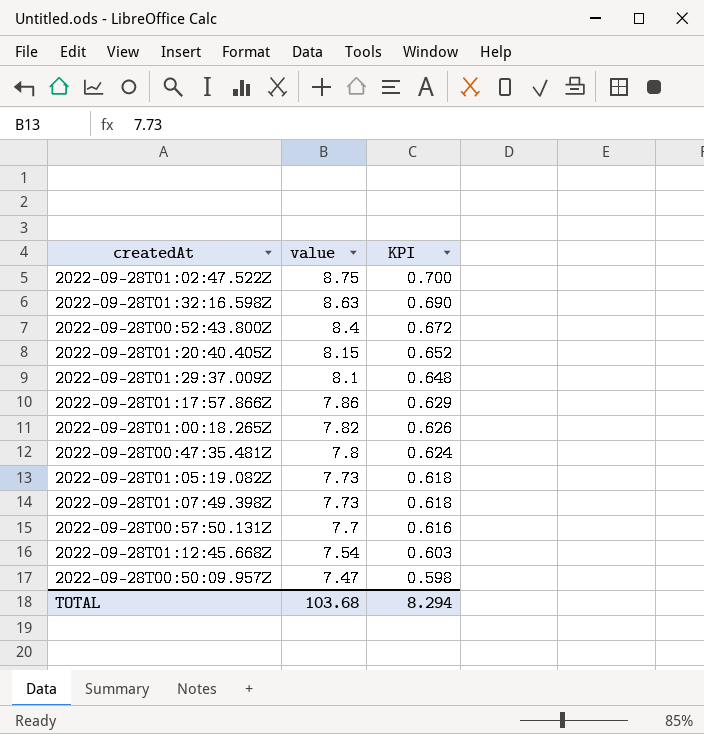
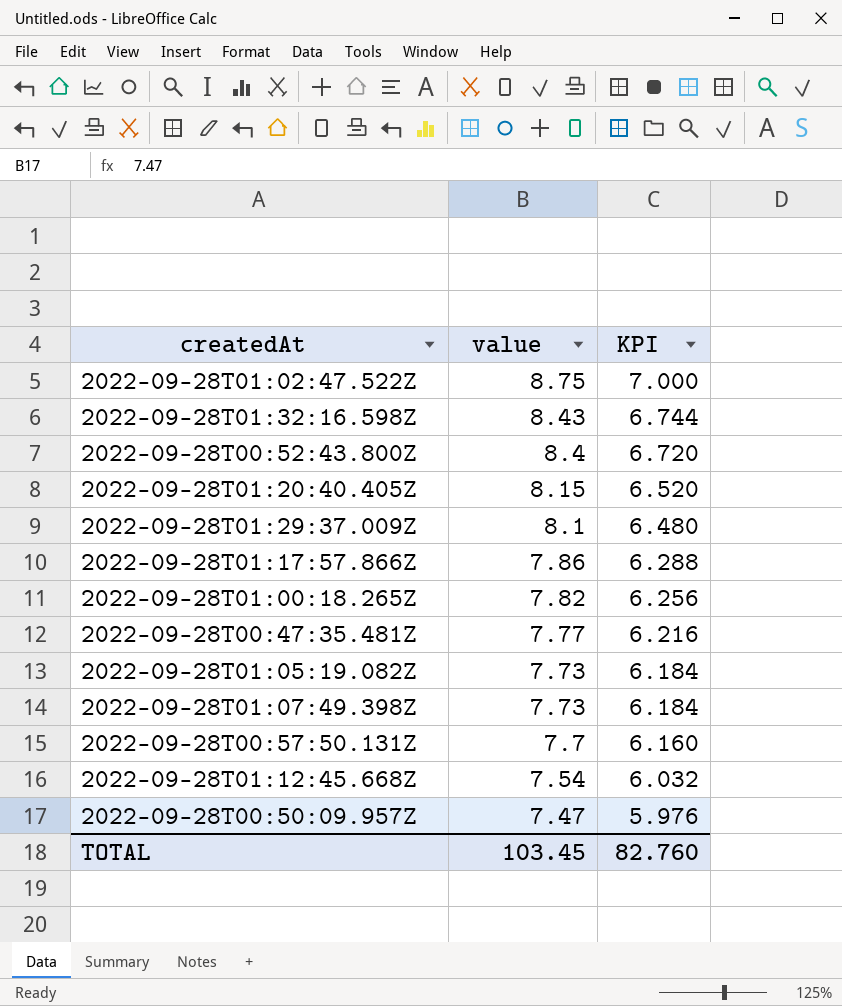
column KPI | formula: [value] * 0.08 -> [value] * 0.8
2022-09-28T01:32:16.598Z | value: 8.63 -> 8.43
2022-09-28T00:47:35.481Z | value: 7.8 -> 7.77
TOTAL | value: 103.68 -> 103.45
TOTAL | KPI: 8.294 -> 82.760

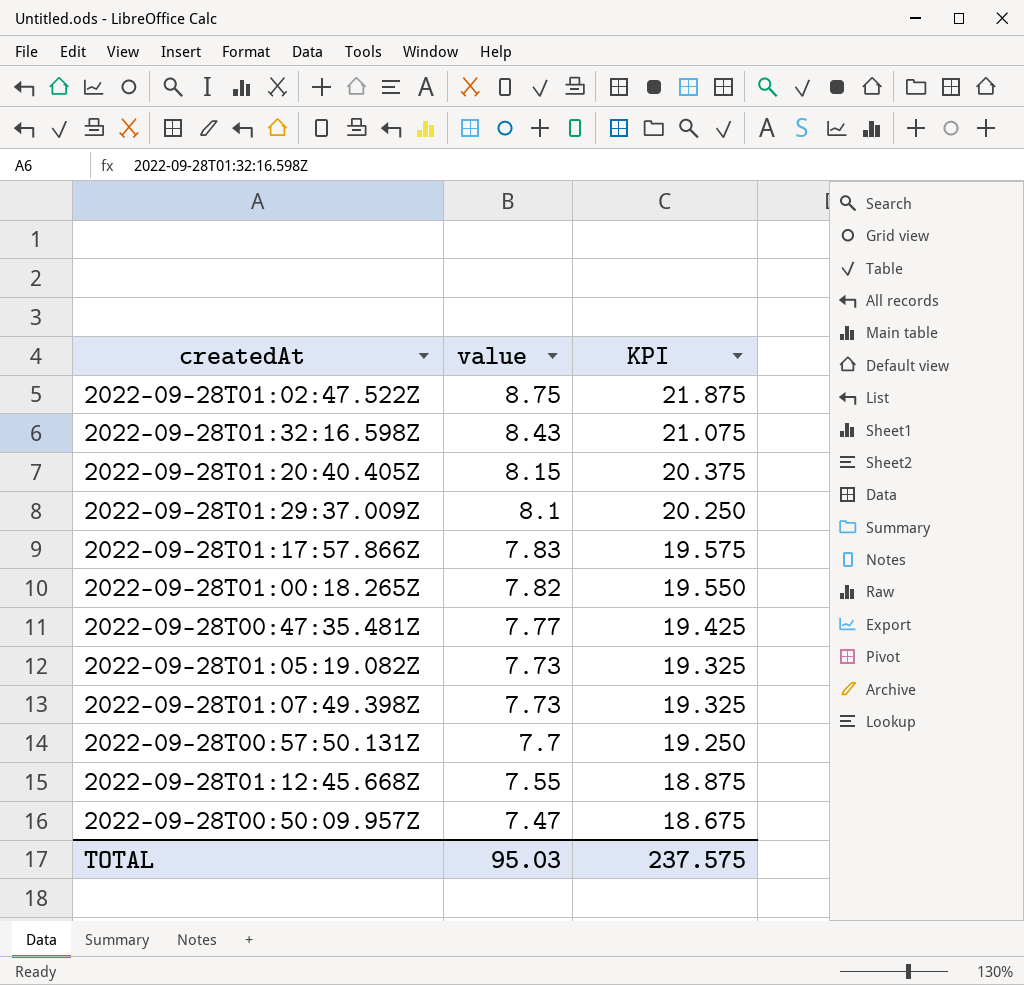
column KPI | formula: [value] * 0.8 -> [value] * 2.5
row 2022-09-28T00:52:43.800Z: 8.4 | 6.720 -> none
2022-09-28T01:17:57.866Z | value: 7.86 -> 7.83
2022-09-28T01:12:45.668Z | value: 7.54 -> 7.55
TOTAL | value: 103.45 -> 95.03
TOTAL | KPI: 82.760 -> 237.575

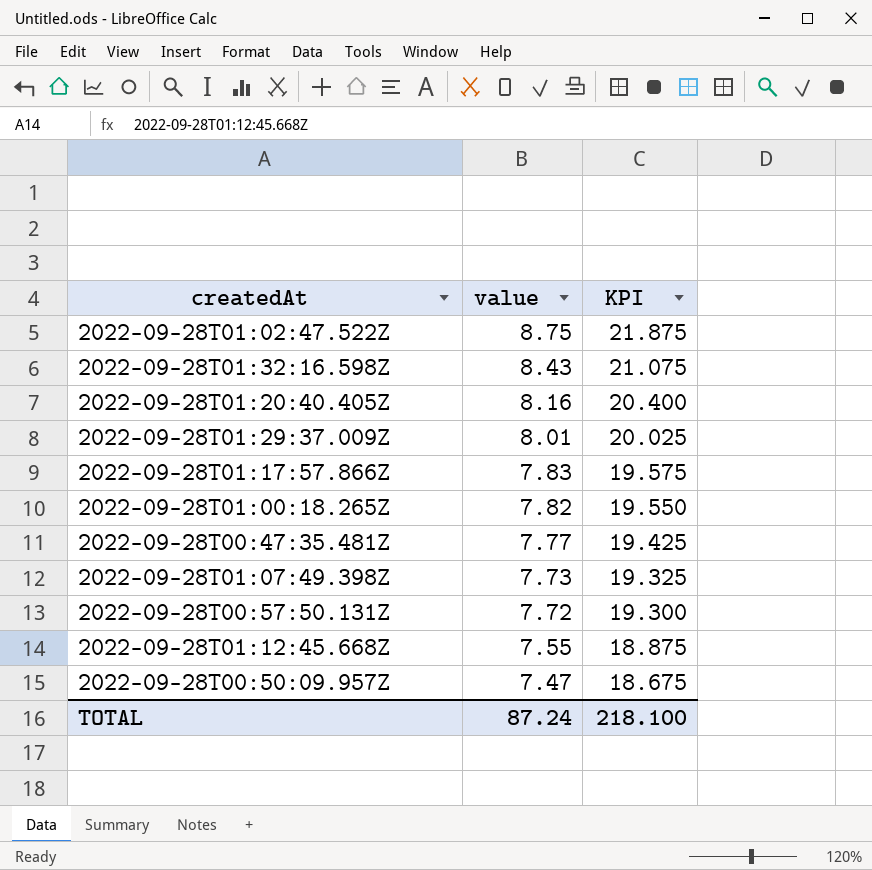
row 2022-09-28T01:05:19.082Z: 7.73 | 19.325 -> none
2022-09-28T01:20:40.405Z | value: 8.15 -> 8.16
2022-09-28T01:20:40.405Z | KPI: 20.375 -> 20.400
2022-09-28T01:29:37.009Z | value: 8.1 -> 8.01
2022-09-28T01:29:37.009Z | KPI: 20.250 -> 20.025
2022-09-28T00:57:50.131Z | value: 7.7 -> 7.72
2022-09-28T00:57:50.131Z | KPI: 19.250 -> 19.300
TOTAL | value: 95.03 -> 87.24
TOTAL | KPI: 237.575 -> 218.100

